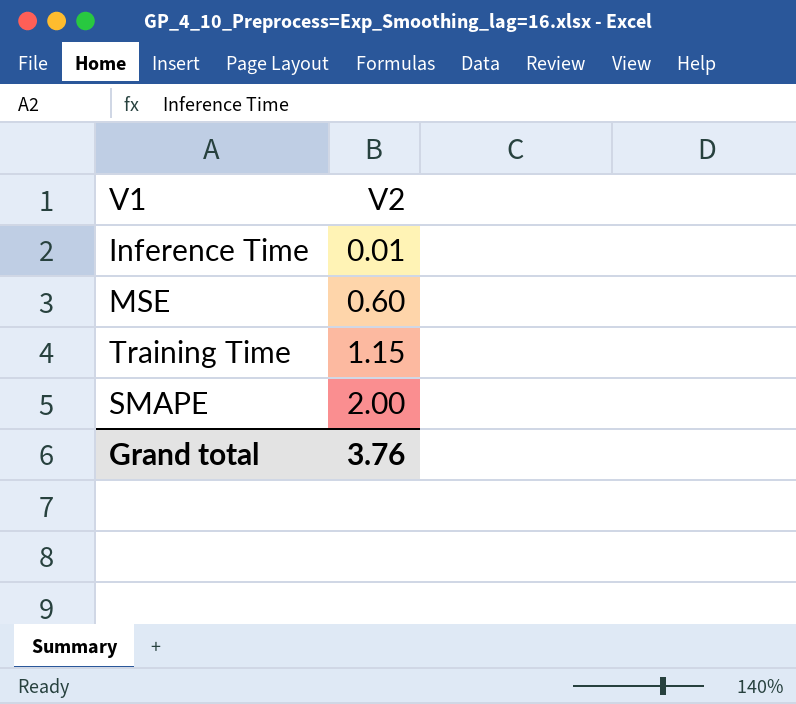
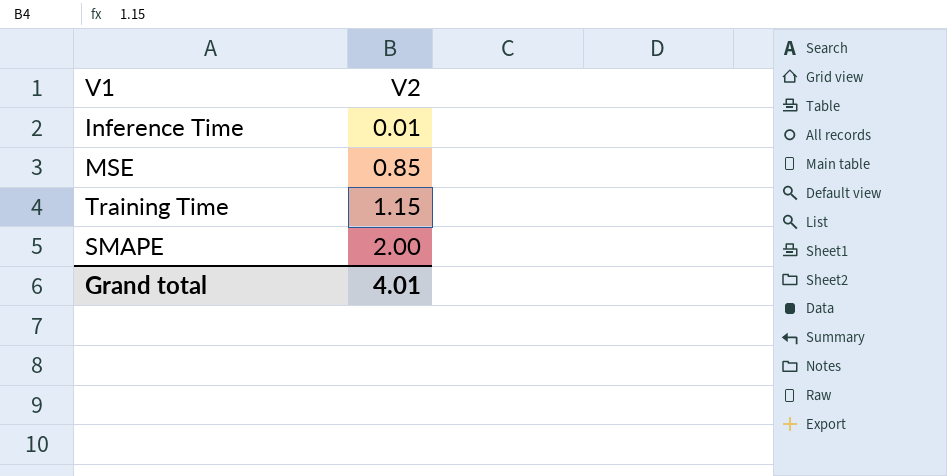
MSE | V2: 0.60 -> 0.85
Grand total | V2: 3.76 -> 4.01

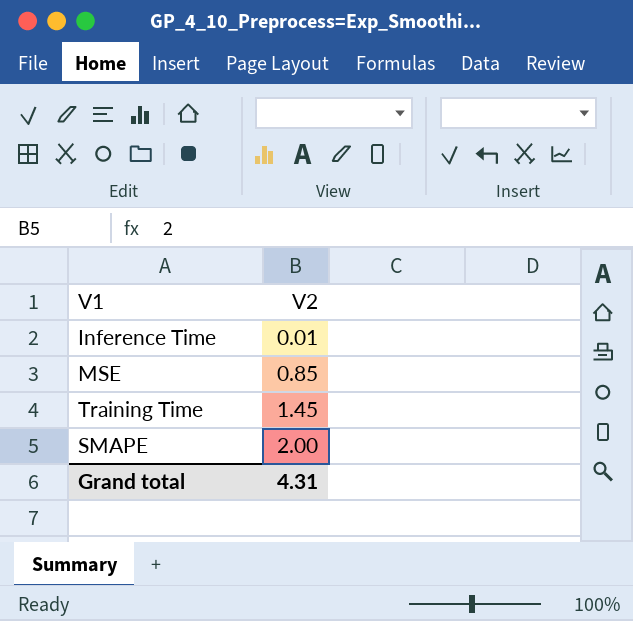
Training Time | V2: 1.15 -> 1.45
Grand total | V2: 4.01 -> 4.31

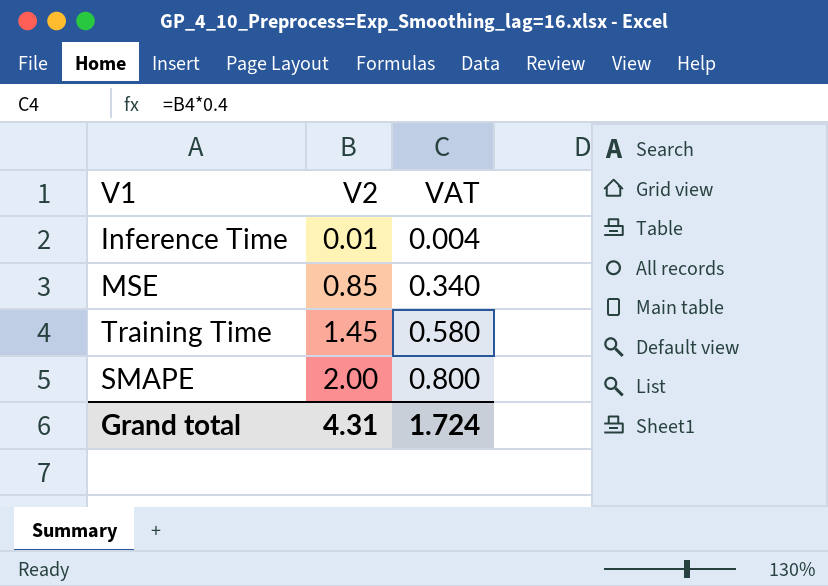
column VAT | formula: none -> [V2] * 0.4

